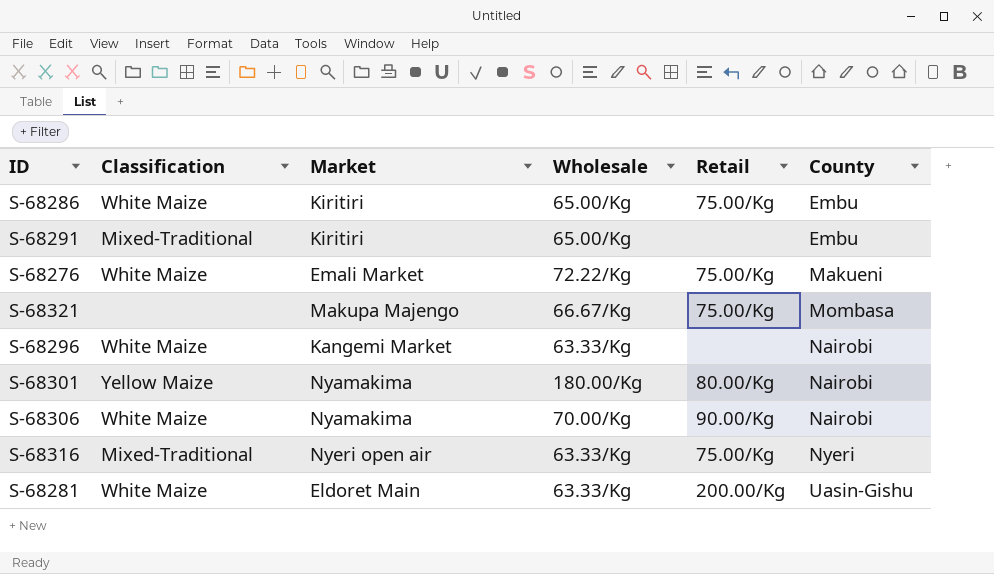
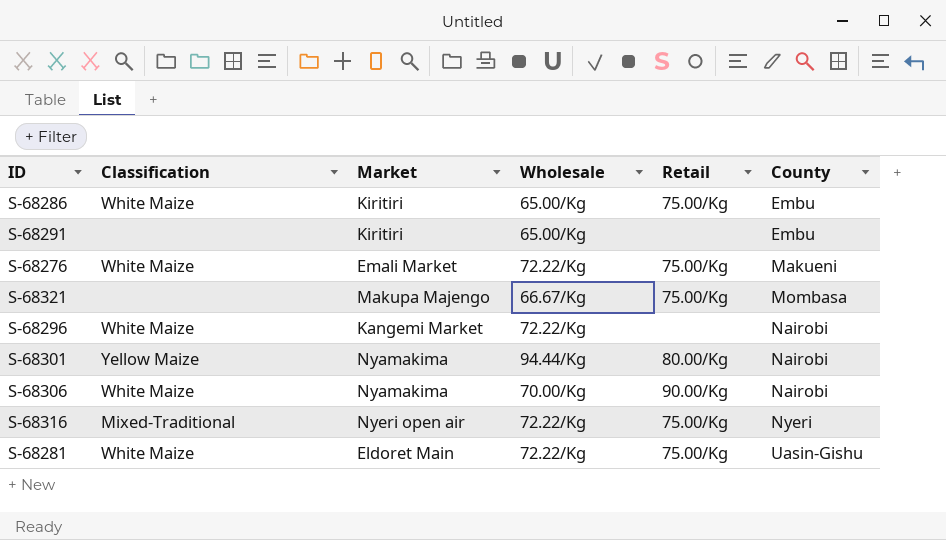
S-68291 | Classification: Mixed-Traditional -> none
S-68296 | Wholesale: 63.33/Kg -> 72.22/Kg
S-68301 | Wholesale: 180.00/Kg -> 94.44/Kg
S-68316 | Wholesale: 63.33/Kg -> 72.22/Kg
S-68281 | Wholesale: 63.33/Kg -> 72.22/Kg
S-68281 | Retail: 200.00/Kg -> 75.00/Kg

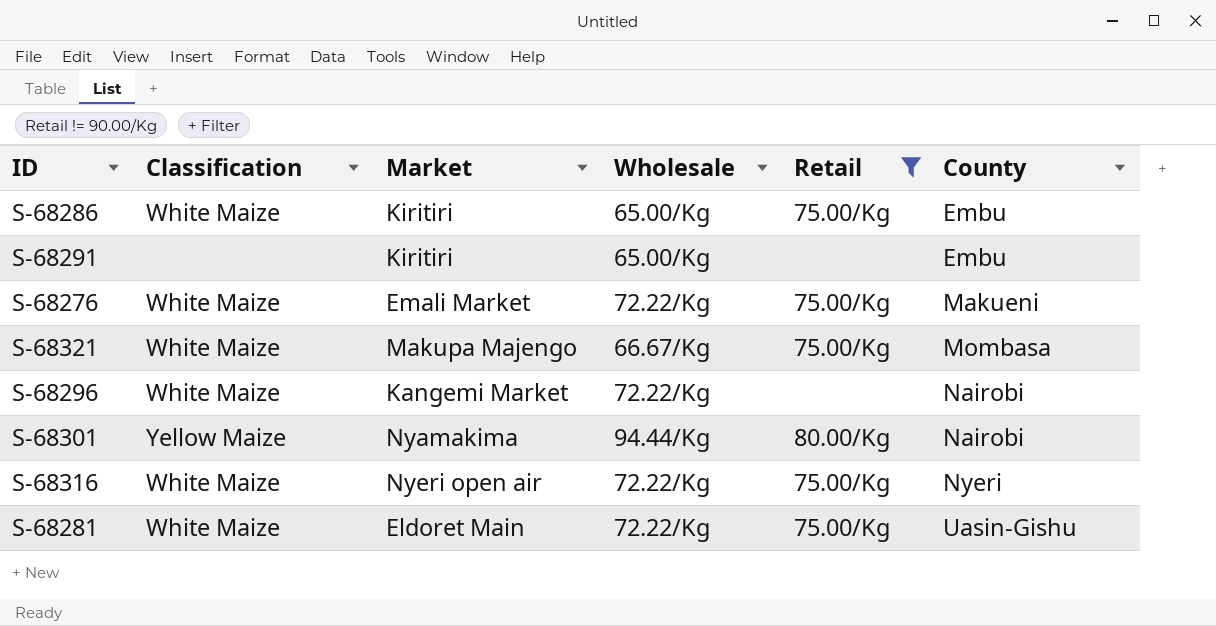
filter: none -> Retail != 90.00/Kg
S-68321 | Classification: none -> White Maize
S-68316 | Classification: Mixed-Traditional -> White Maize

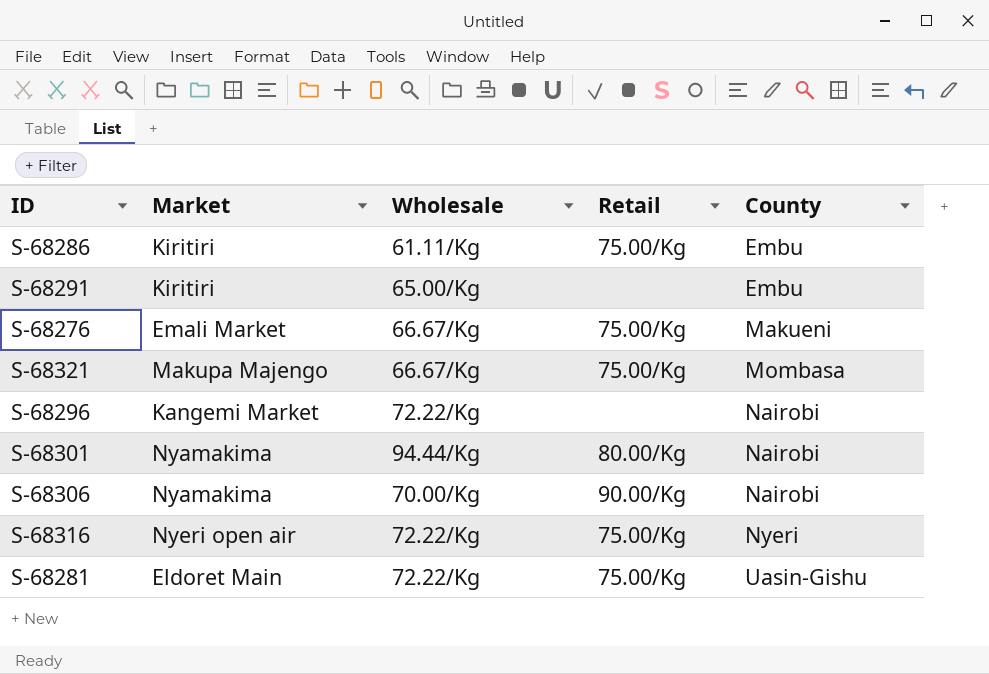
filter: Retail != 90.00/Kg -> none
column Classification | position: 2 -> none
S-68286 | Wholesale: 65.00/Kg -> 61.11/Kg
S-68276 | Wholesale: 72.22/Kg -> 66.67/Kg

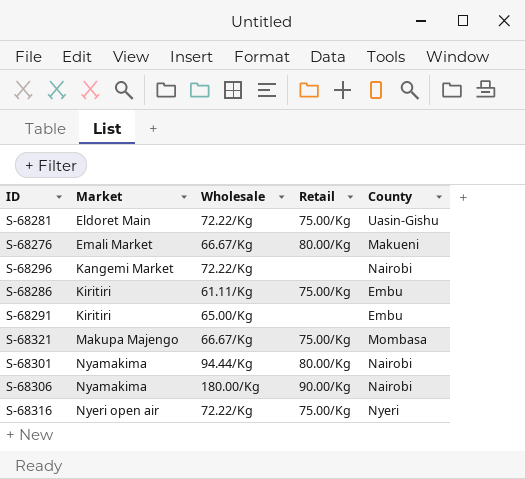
row order: County ascending -> Market ascending
S-68276 | Retail: 75.00/Kg -> 80.00/Kg
S-68306 | Wholesale: 70.00/Kg -> 180.00/Kg

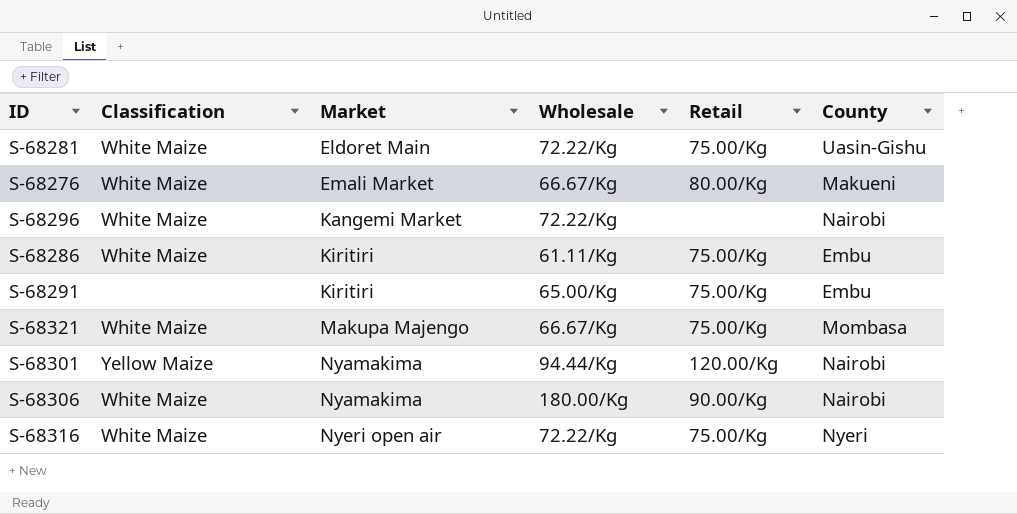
column Classification | position: none -> 2
S-68291 | Retail: none -> 75.00/Kg
S-68301 | Retail: 80.00/Kg -> 120.00/Kg

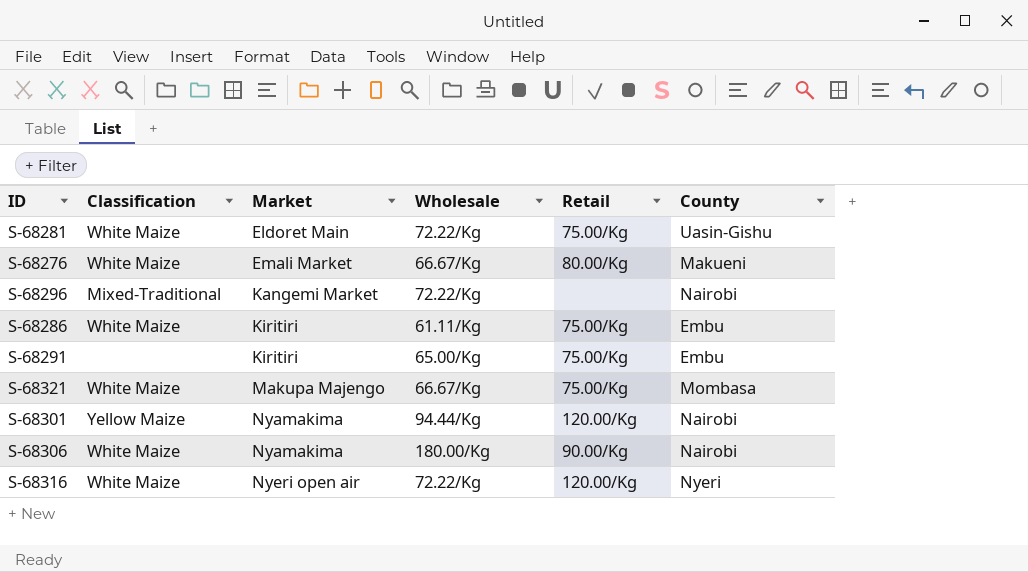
S-68296 | Classification: White Maize -> Mixed-Traditional
S-68316 | Retail: 75.00/Kg -> 120.00/Kg

